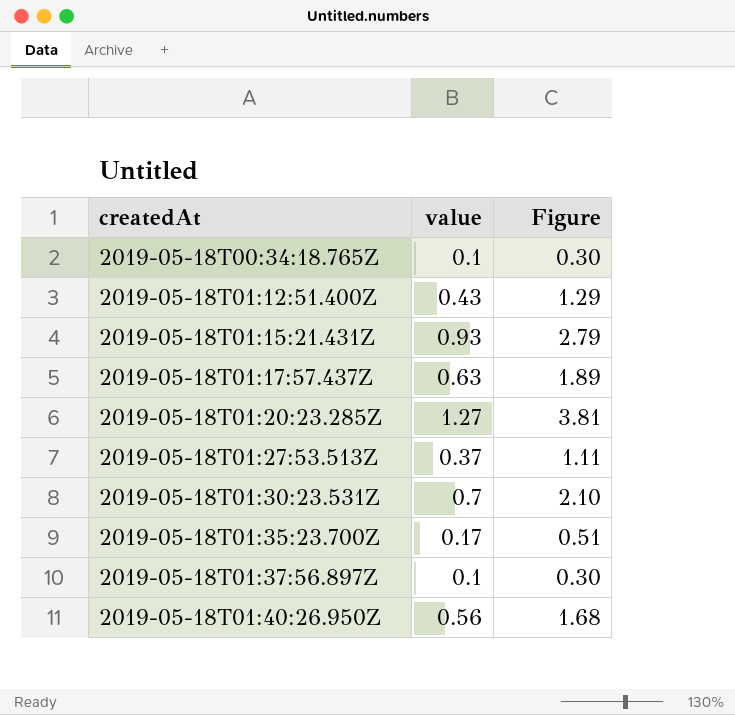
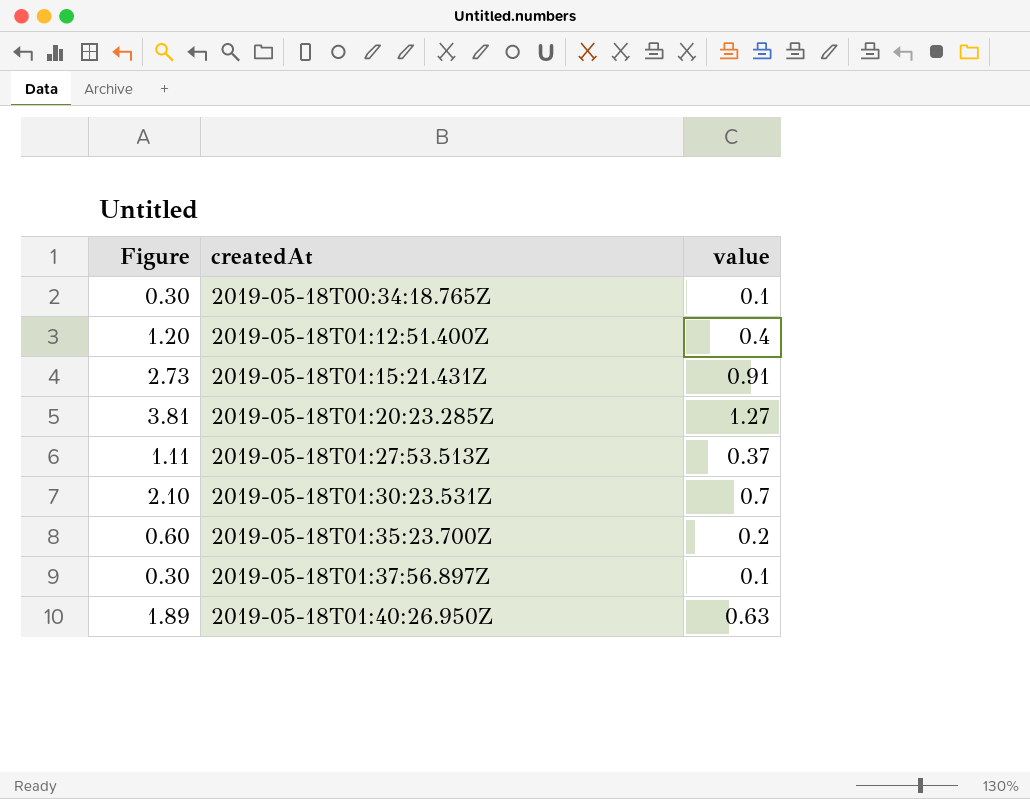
column Figure | position: 3 -> 1
row 2019-05-18T01:17:57.437Z: 0.63 | 1.89 -> none
2019-05-18T01:12:51.400Z | Figure: 1.29 -> 1.20
2019-05-18T01:12:51.400Z | value: 0.43 -> 0.4
2019-05-18T01:15:21.431Z | Figure: 2.79 -> 2.73
2019-05-18T01:15:21.431Z | value: 0.93 -> 0.91
2019-05-18T01:35:23.700Z | Figure: 0.51 -> 0.60
2019-05-18T01:35:23.700Z | value: 0.17 -> 0.2
2019-05-18T01:40:26.950Z | Figure: 1.68 -> 1.89
2019-05-18T01:40:26.950Z | value: 0.56 -> 0.63

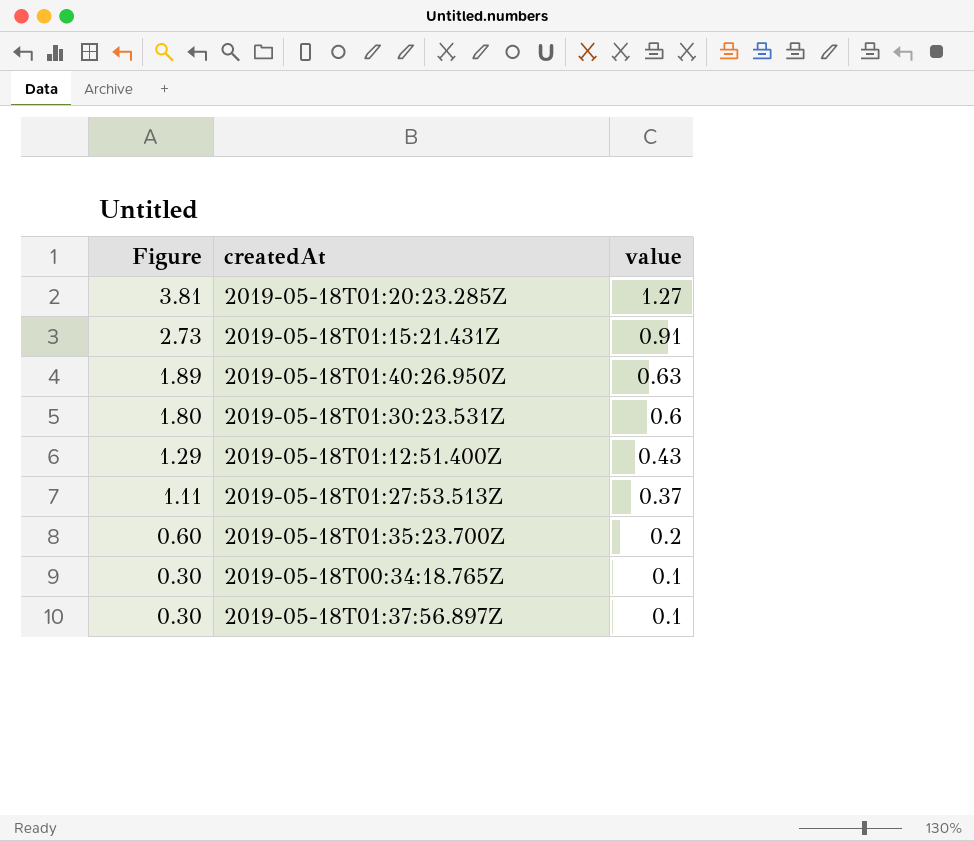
row order: createdAt ascending -> Figure descending
2019-05-18T01:30:23.531Z | Figure: 2.10 -> 1.80
2019-05-18T01:30:23.531Z | value: 0.7 -> 0.6
2019-05-18T01:12:51.400Z | Figure: 1.20 -> 1.29
2019-05-18T01:12:51.400Z | value: 0.4 -> 0.43

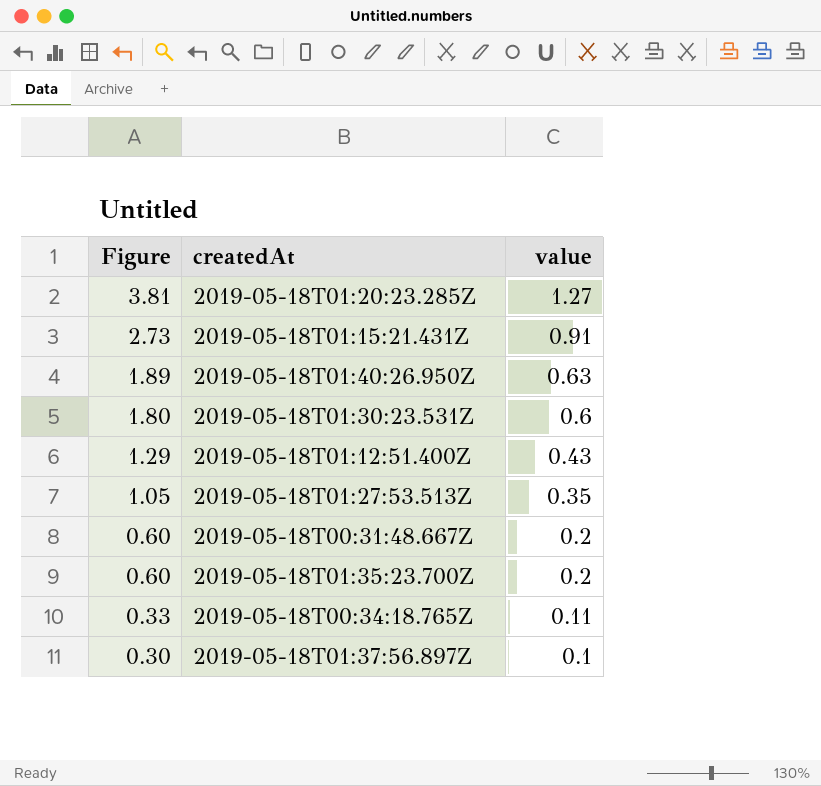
2019-05-18T01:27:53.513Z | Figure: 1.11 -> 1.05
2019-05-18T01:27:53.513Z | value: 0.37 -> 0.35
row 2019-05-18T00:31:48.667Z: none -> 0.60 | 0.2
2019-05-18T00:34:18.765Z | Figure: 0.30 -> 0.33
2019-05-18T00:34:18.765Z | value: 0.1 -> 0.11

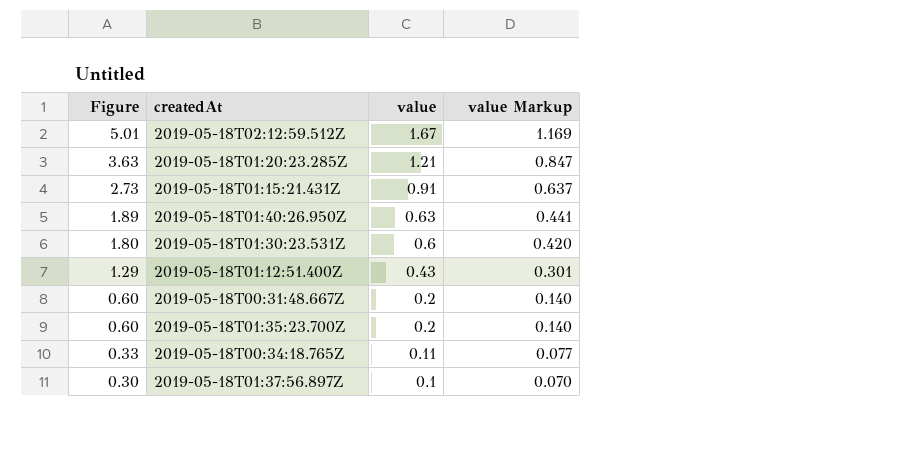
column value Markup | formula: none -> [value] * 0.7
row 2019-05-18T01:27:53.513Z: 1.05 | 0.35 -> none
row 2019-05-18T02:12:59.512Z: none -> 5.01 | 1.67 | 1.169
2019-05-18T01:20:23.285Z | Figure: 3.81 -> 3.63
2019-05-18T01:20:23.285Z | value: 1.27 -> 1.21

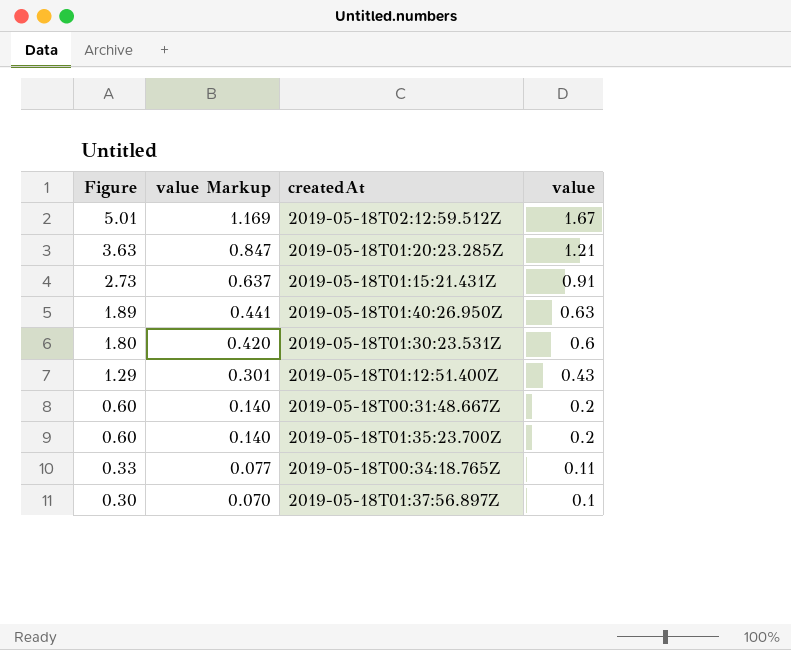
column value Markup | position: 4 -> 2

